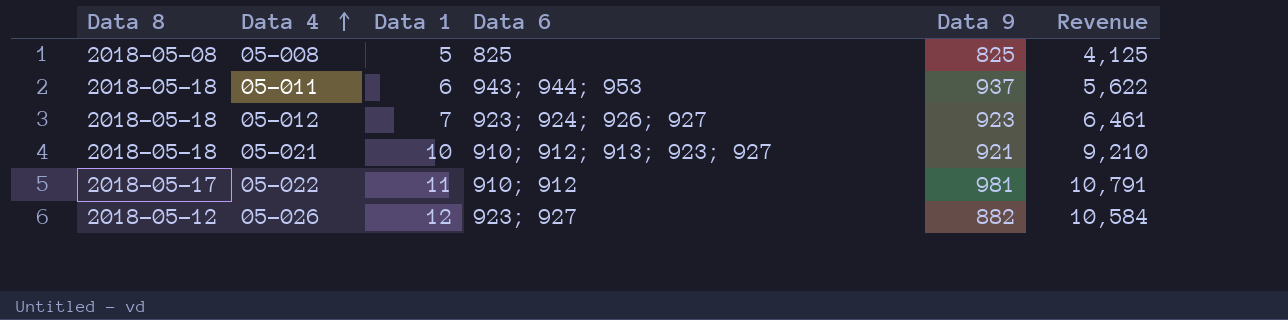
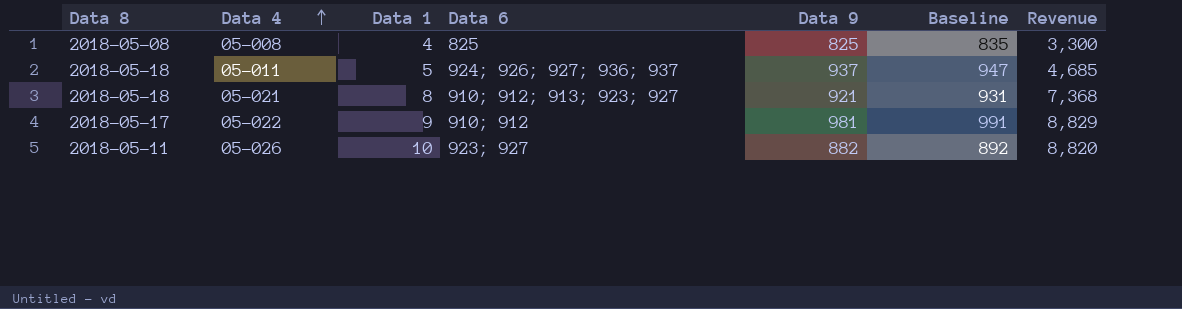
column Baseline | formula: none -> [Data 9] + 10
row 05-012: 2018-05-18 | 7 | 923; 924; 926; 927 | 923 | 6,461 -> none
05-008 | Data 1: 5 -> 4
05-008 | Revenue: 4,125 -> 3,300
05-011 | Data 1: 6 -> 5
05-011 | Data 6: 943; 944; 953 -> 924; 926; 927; 936; 937
05-011 | Revenue: 5,622 -> 4,685
05-021 | Data 1: 10 -> 8
05-021 | Revenue: 9,210 -> 7,368
05-022 | Data 1: 11 -> 9
05-022 | Revenue: 10,791 -> 8,829
05-026 | Data 8: 2018-05-12 -> 2018-05-11
05-026 | Data 1: 12 -> 10
05-026 | Revenue: 10,584 -> 8,820

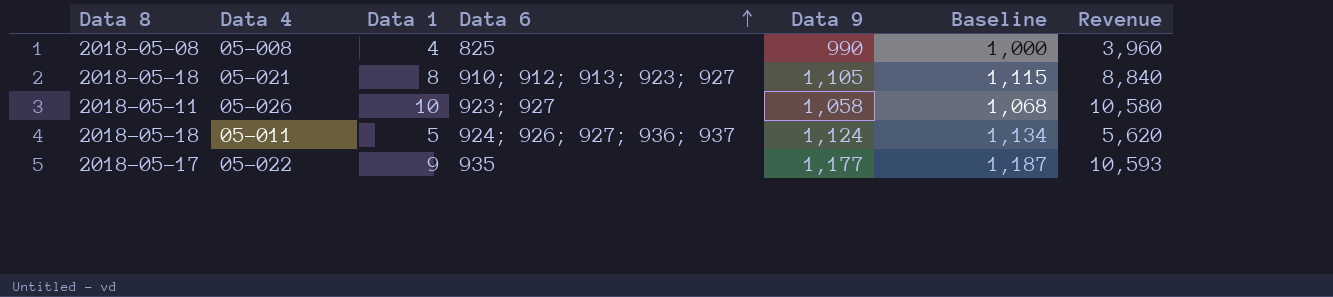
row order: Data 4 ascending -> Data 6 ascending
05-008 | Data 9: 825 -> 990
05-008 | Baseline: 835 -> 1,000
05-008 | Revenue: 3,300 -> 3,960
05-021 | Data 9: 921 -> 1,105
05-021 | Baseline: 931 -> 1,115
05-021 | Revenue: 7,368 -> 8,840
05-026 | Data 9: 882 -> 1,058
05-026 | Baseline: 892 -> 1,068
05-026 | Revenue: 8,820 -> 10,580
05-011 | Data 9: 937 -> 1,124
05-011 | Baseline: 947 -> 1,134
05-011 | Revenue: 4,685 -> 5,620
05-022 | Data 6: 910; 912 -> 935
05-022 | Data 9: 981 -> 1,177
05-022 | Baseline: 991 -> 1,187
05-022 | Revenue: 8,829 -> 10,593

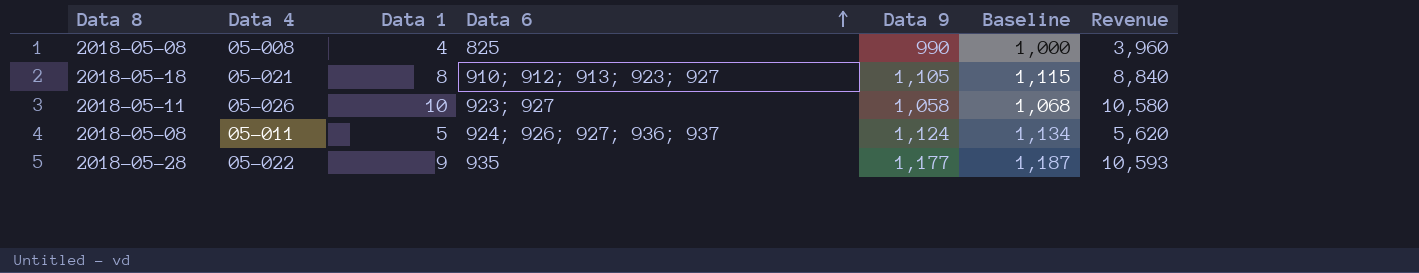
05-011 | Data 8: 2018-05-18 -> 2018-05-08
05-022 | Data 8: 2018-05-17 -> 2018-05-28

